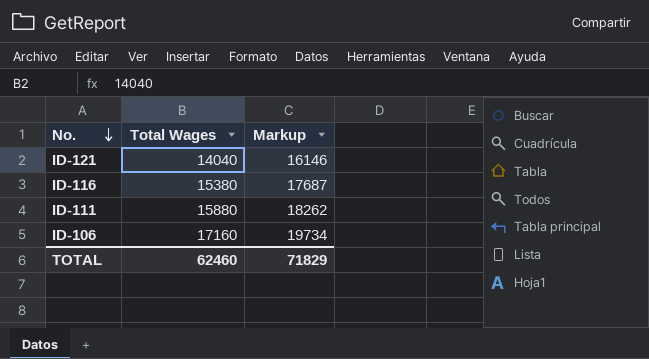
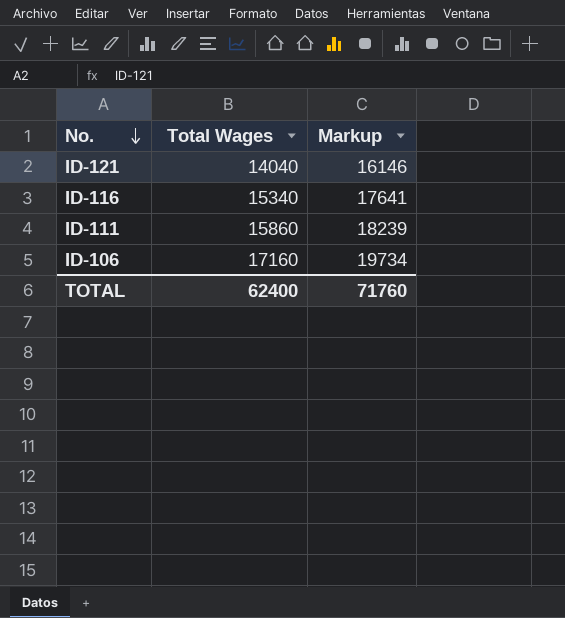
ID-116 | Total Wages: 15380 -> 15340
ID-116 | Markup: 17687 -> 17641
ID-111 | Total Wages: 15880 -> 15860
ID-111 | Markup: 18262 -> 18239
TOTAL | Total Wages: 62460 -> 62400
TOTAL | Markup: 71829 -> 71760

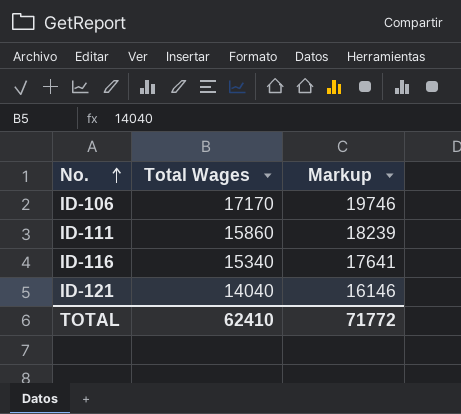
row order: No. descending -> No. ascending
ID-106 | Total Wages: 17160 -> 17170
ID-106 | Markup: 19734 -> 19746
TOTAL | Total Wages: 62400 -> 62410
TOTAL | Markup: 71760 -> 71772

